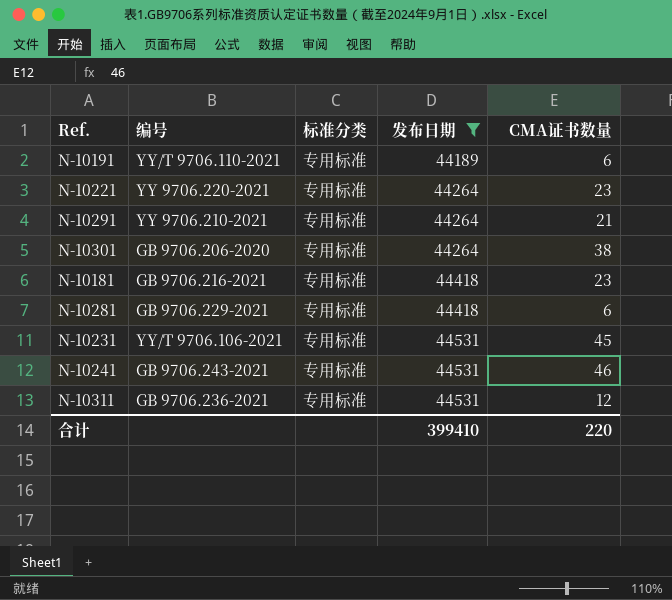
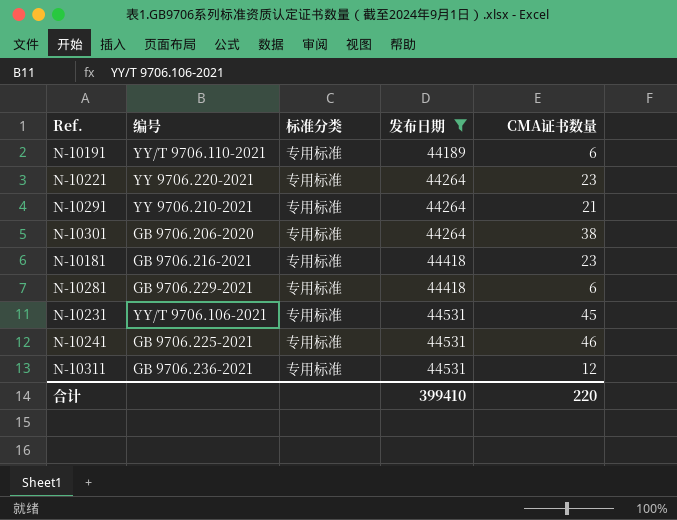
N-10241 | 编号: GB 9706.243-2021 -> GB 9706.225-2021

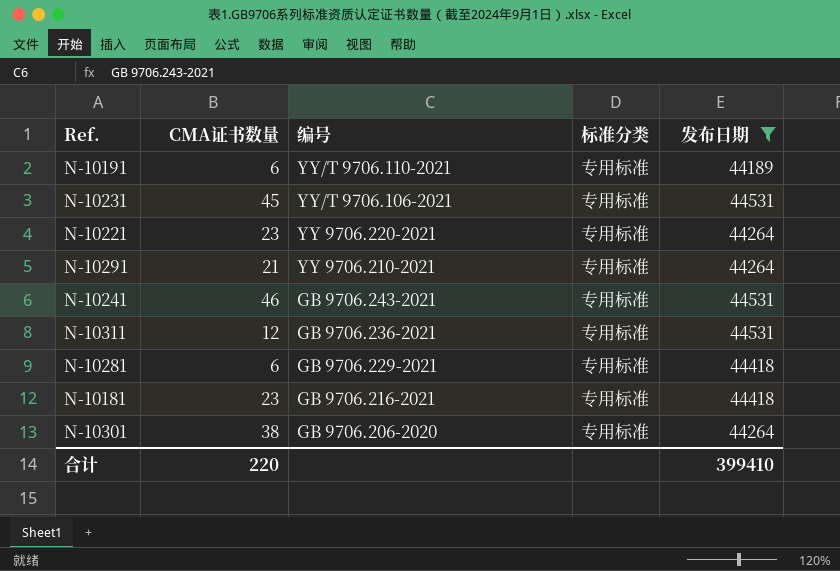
row order: 发布日期 ascending -> 编号 descending
column CMA证书数量 | position: 5 -> 2
N-10241 | 编号: GB 9706.225-2021 -> GB 9706.243-2021

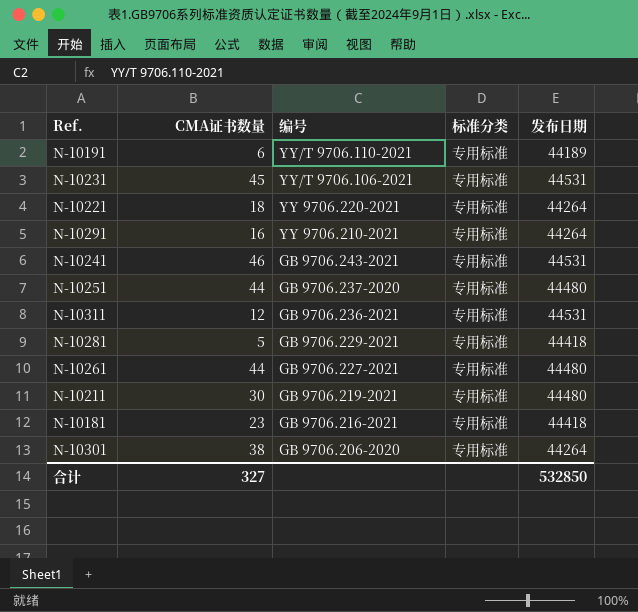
filter: 发布日期 != 44480 -> none
N-10221 | CMA证书数量: 23 -> 18
N-10291 | CMA证书数量: 21 -> 16
N-10281 | CMA证书数量: 6 -> 5
合计 | CMA证书数量: 220 -> 327
合计 | 发布日期: 399410 -> 532850

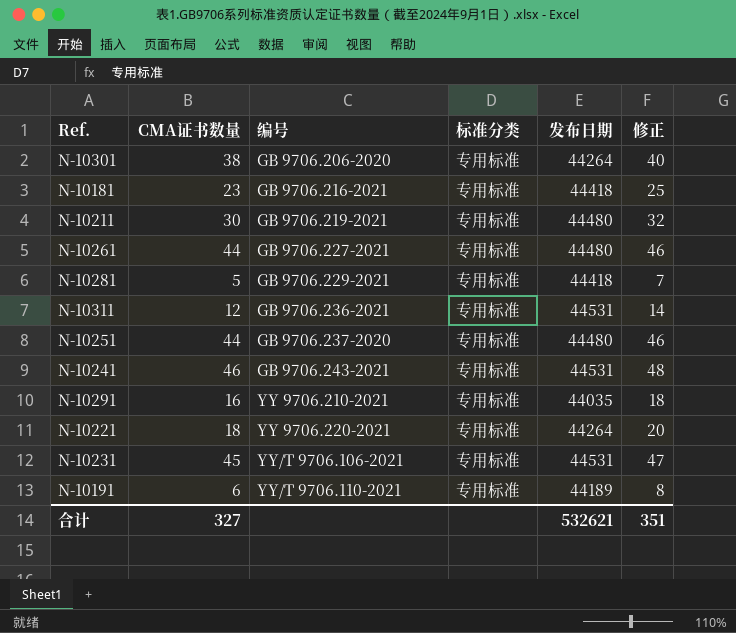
row order: 编号 descending -> 编号 ascending
column 修正 | formula: none -> [CMA证书数量] + 2
N-10291 | 发布日期: 44264 -> 44035
合计 | 发布日期: 532850 -> 532621

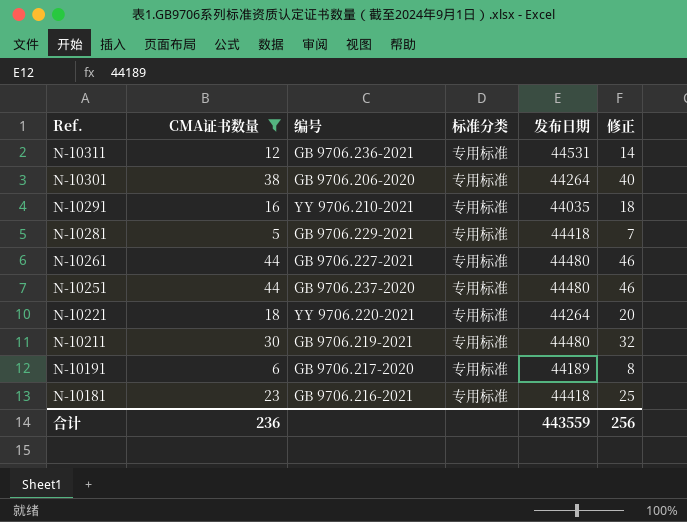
filter: none -> CMA证书数量 <= 44
row order: 编号 ascending -> Ref. descending
N-10191 | 编号: YY/T 9706.110-2021 -> GB 9706.217-2020
合计 | CMA证书数量: 327 -> 236
合计 | 发布日期: 532621 -> 443559
合计 | 修正: 351 -> 256

